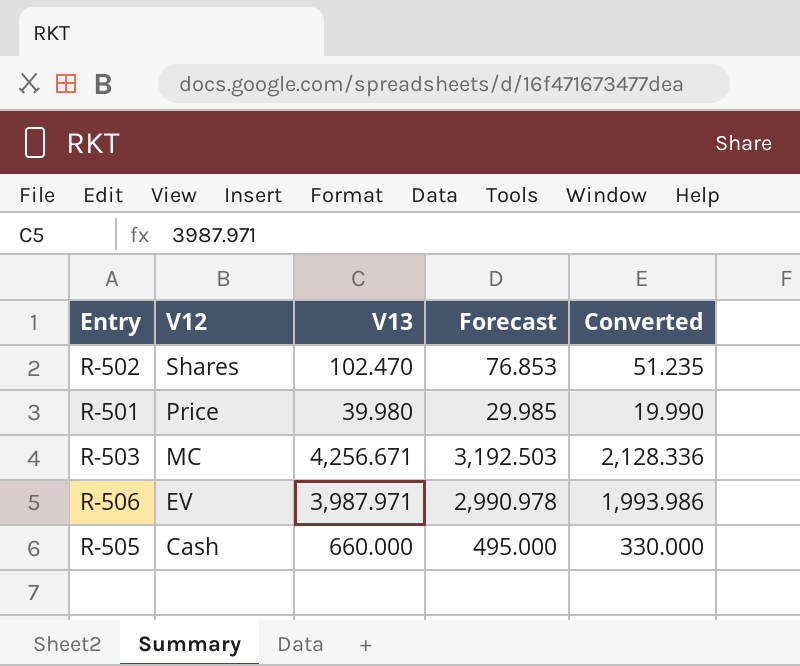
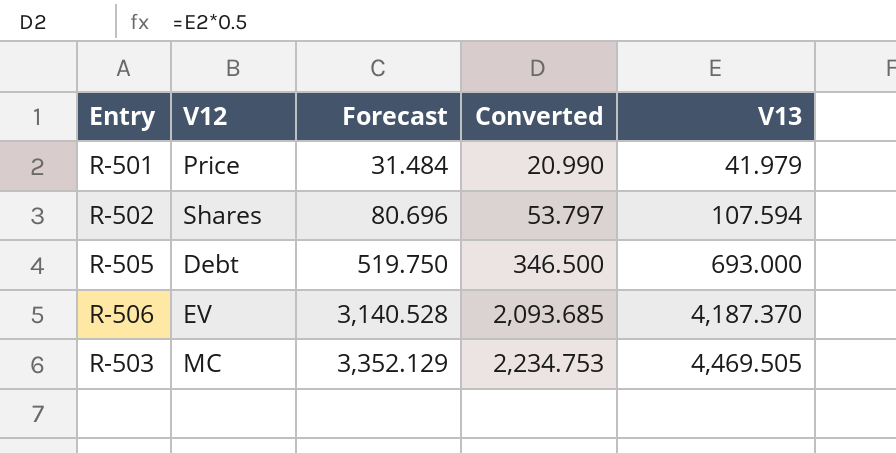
row order: V12 descending -> Forecast ascending
column V13 | position: 3 -> 5
R-501 | Forecast: 29.985 -> 31.484
R-501 | Converted: 19.990 -> 20.990
R-501 | V13: 39.980 -> 41.979
R-502 | Forecast: 76.853 -> 80.696
R-502 | Converted: 51.235 -> 53.797
R-502 | V13: 102.470 -> 107.594
R-505 | V12: Cash -> Debt
R-505 | Forecast: 495.000 -> 519.750
R-505 | Converted: 330.000 -> 346.500
R-505 | V13: 660.000 -> 693.000
R-506 | Forecast: 2,990.978 -> 3,140.528
R-506 | Converted: 1,993.986 -> 2,093.685
R-506 | V13: 3,987.971 -> 4,187.370
R-503 | Forecast: 3,192.503 -> 3,352.129
R-503 | Converted: 2,128.336 -> 2,234.753
R-503 | V13: 4,256.671 -> 4,469.505

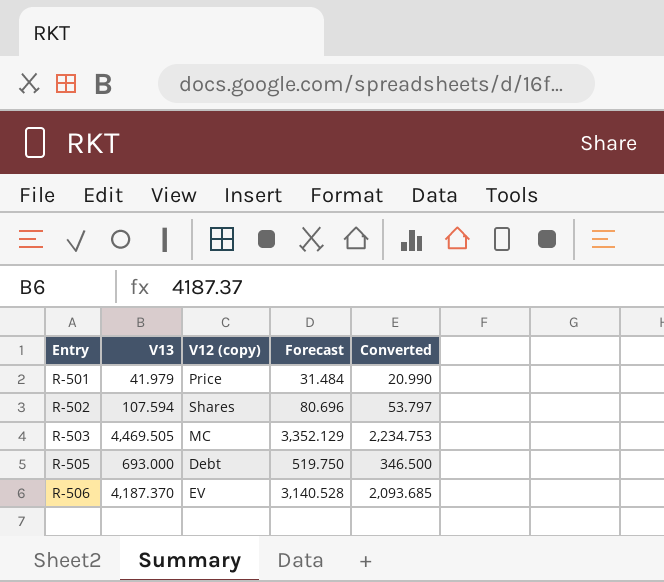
row order: Forecast ascending -> Entry ascending
column V13 | position: 5 -> 2
column name: V12 -> V12 (copy)

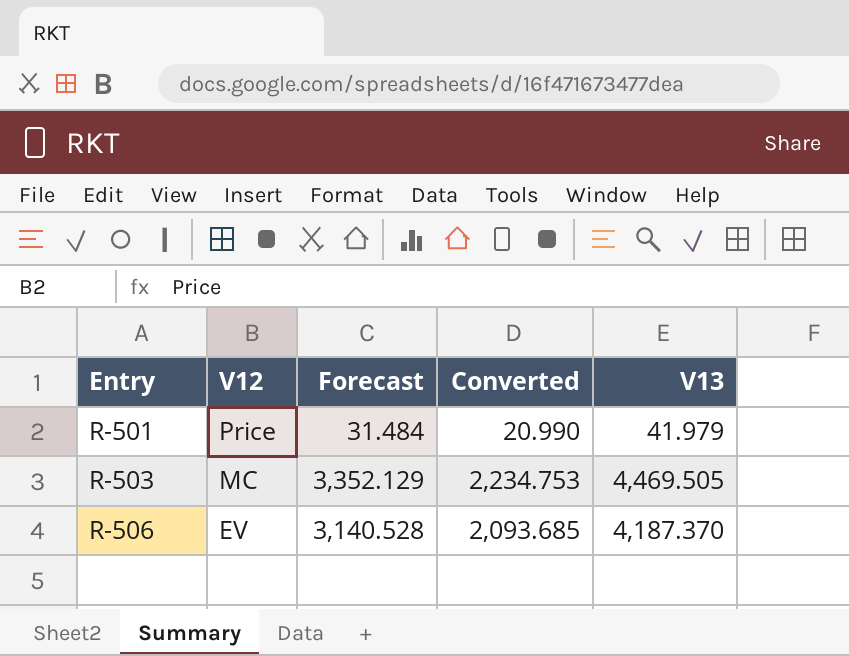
column name: V12 (copy) -> V12
column V13 | position: 2 -> 5
row R-502: 107.594 | Shares | 80.696 | 53.797 -> none
row R-505: 693.000 | Debt | 519.750 | 346.500 -> none

